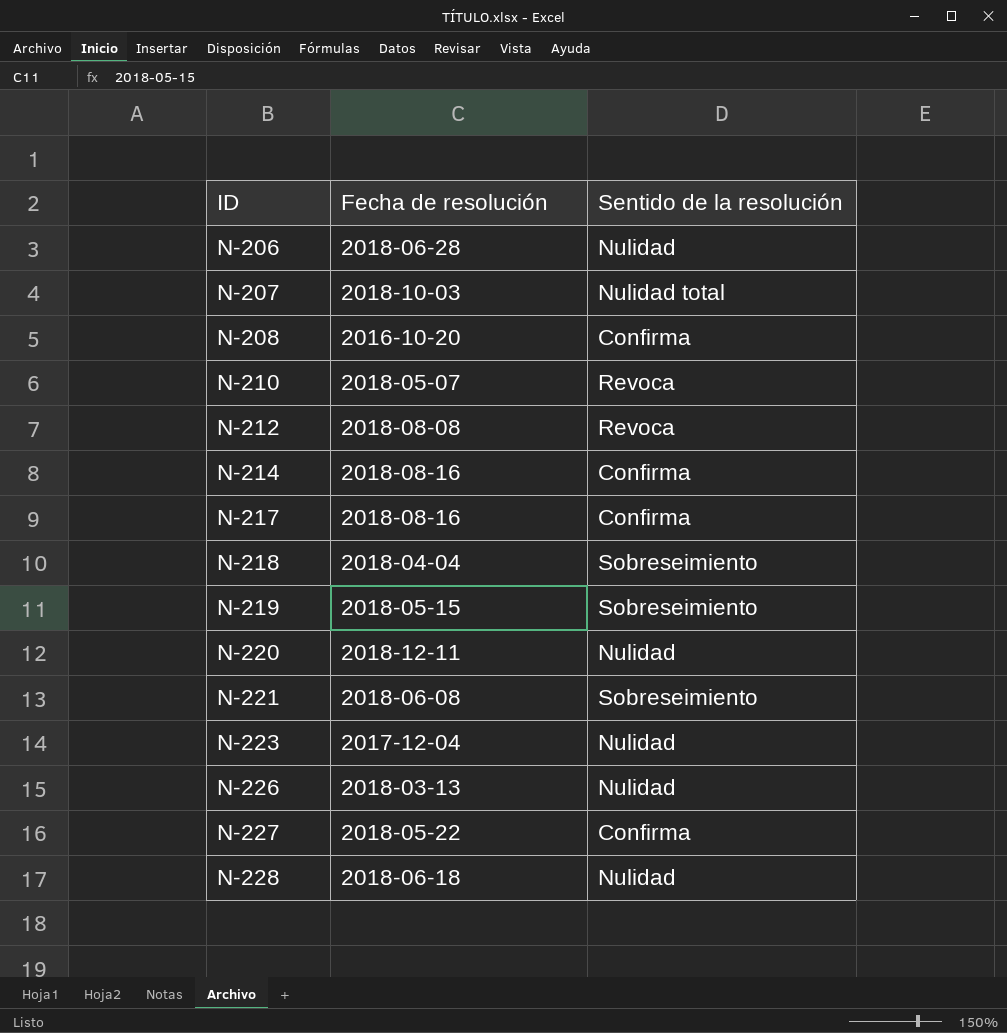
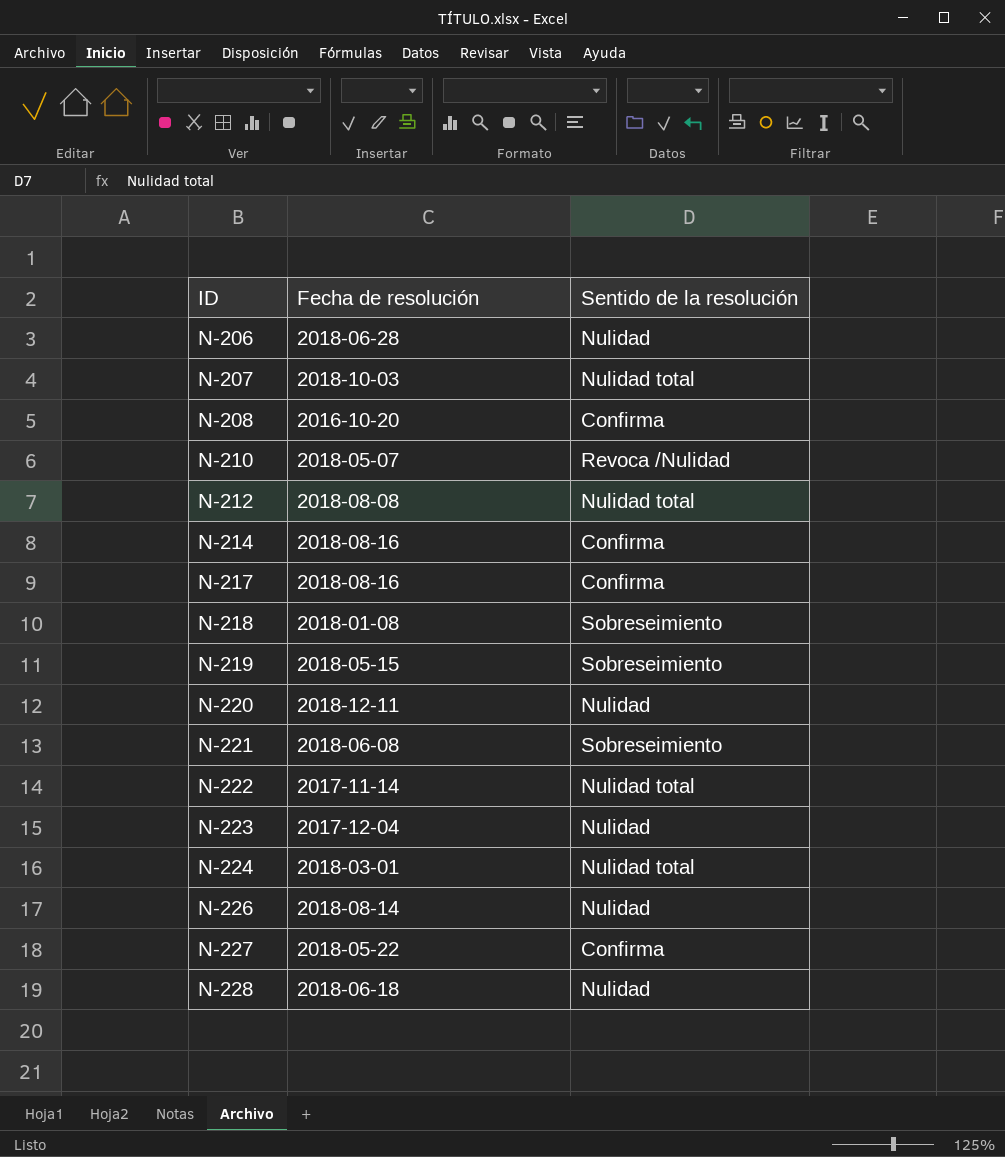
N-210 | Sentido de la resolución: Revoca -> Revoca /Nulidad
N-212 | Sentido de la resolución: Revoca -> Nulidad total
N-218 | Fecha de resolución: 2018-04-04 -> 2018-01-08
row N-222: none -> 2017-11-14 | Nulidad total
row N-224: none -> 2018-03-01 | Nulidad total
N-226 | Fecha de resolución: 2018-03-13 -> 2018-08-14

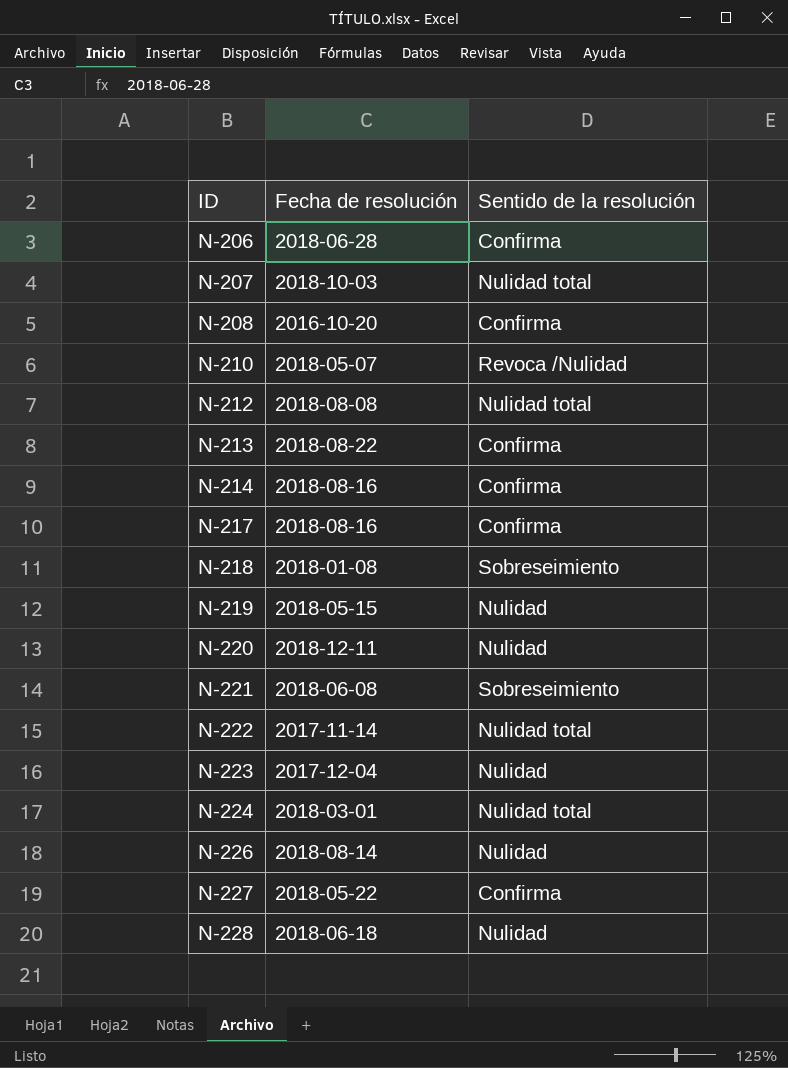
N-206 | Sentido de la resolución: Nulidad -> Confirma
row N-213: none -> 2018-08-22 | Confirma
N-219 | Sentido de la resolución: Sobreseimiento -> Nulidad

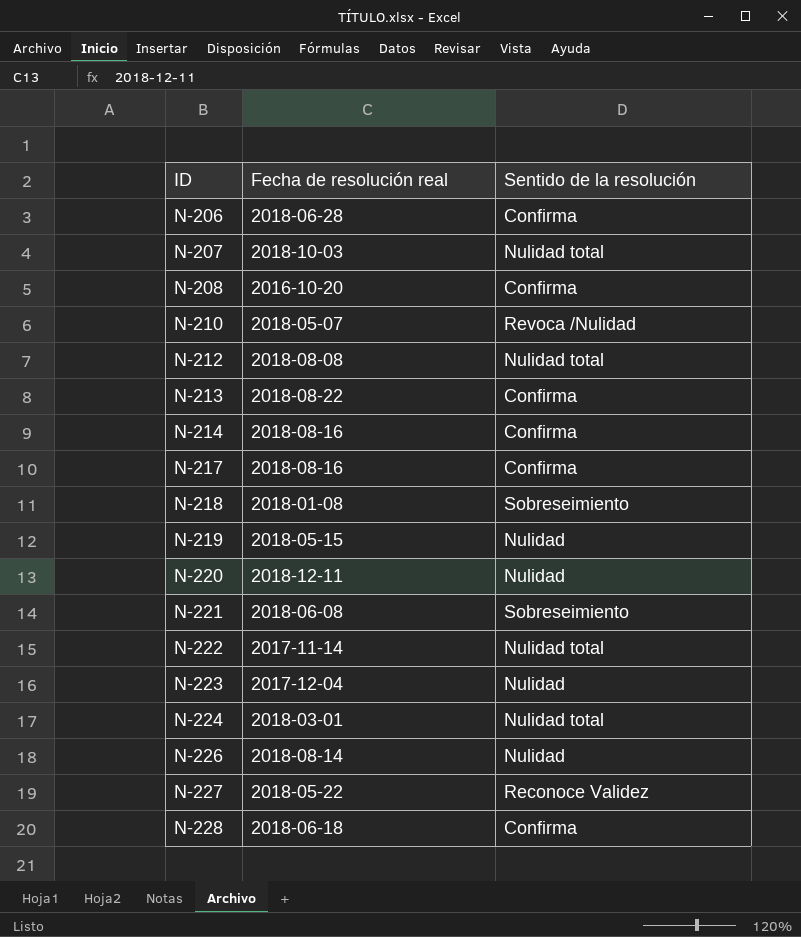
column name: Fecha de resolución -> Fecha de resolución real
N-227 | Sentido de la resolución: Confirma -> Reconoce Validez
N-228 | Sentido de la resolución: Nulidad -> Confirma

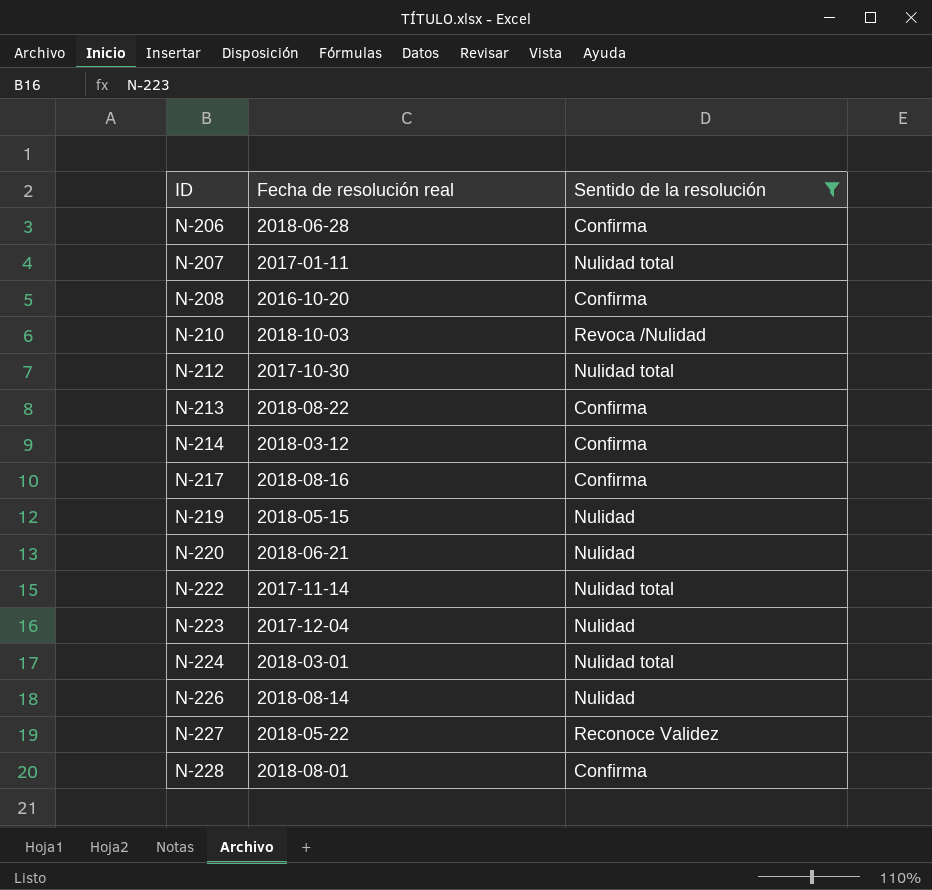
filter: none -> Sentido de la resolución != Sobreseimiento
N-207 | Fecha de resolución real: 2018-10-03 -> 2017-01-11
N-210 | Fecha de resolución real: 2018-05-07 -> 2018-10-03
N-212 | Fecha de resolución real: 2018-08-08 -> 2017-10-30
N-214 | Fecha de resolución real: 2018-08-16 -> 2018-03-12
N-220 | Fecha de resolución real: 2018-12-11 -> 2018-06-21
N-228 | Fecha de resolución real: 2018-06-18 -> 2018-08-01

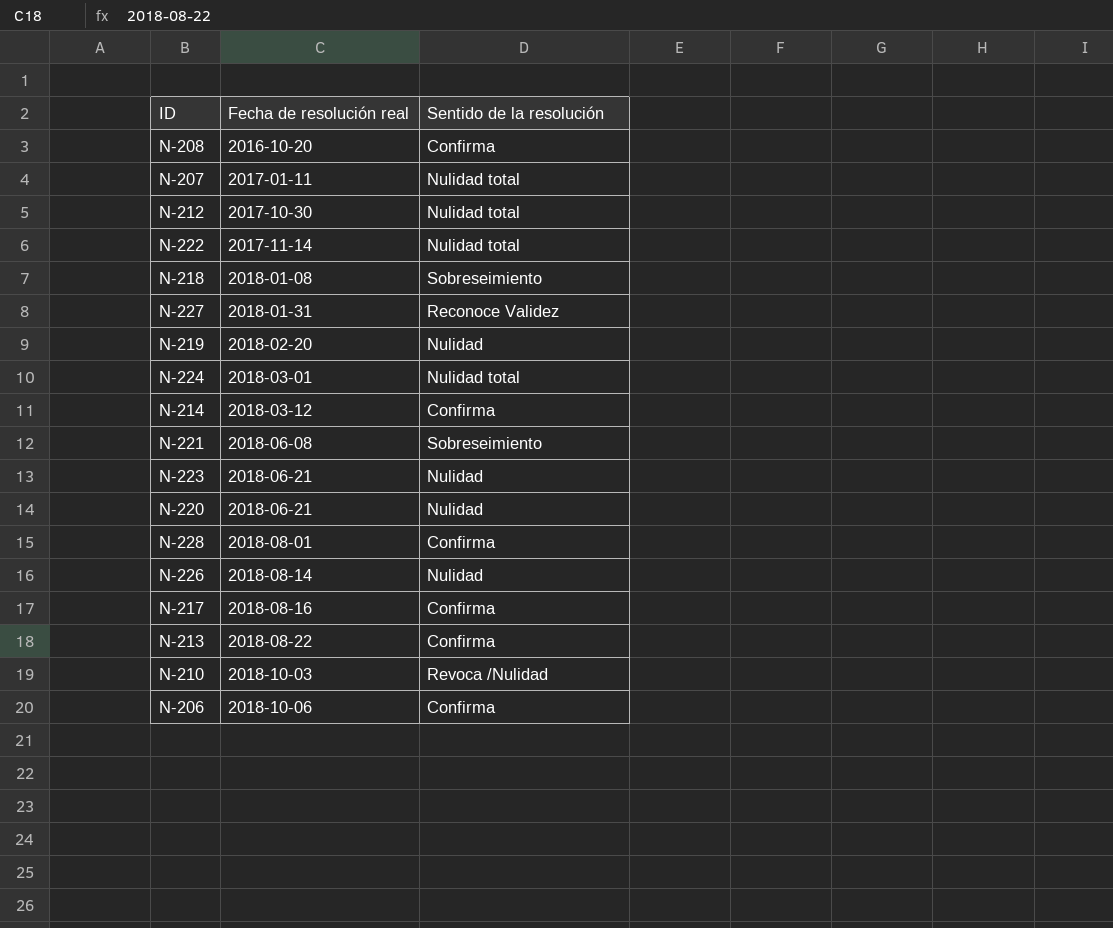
filter: Sentido de la resolución != Sobreseimiento -> none
row order: ID ascending -> Fecha de resolución real ascending
N-227 | Fecha de resolución real: 2018-05-22 -> 2018-01-31
N-219 | Fecha de resolución real: 2018-05-15 -> 2018-02-20
N-223 | Fecha de resolución real: 2017-12-04 -> 2018-06-21
N-206 | Fecha de resolución real: 2018-06-28 -> 2018-10-06

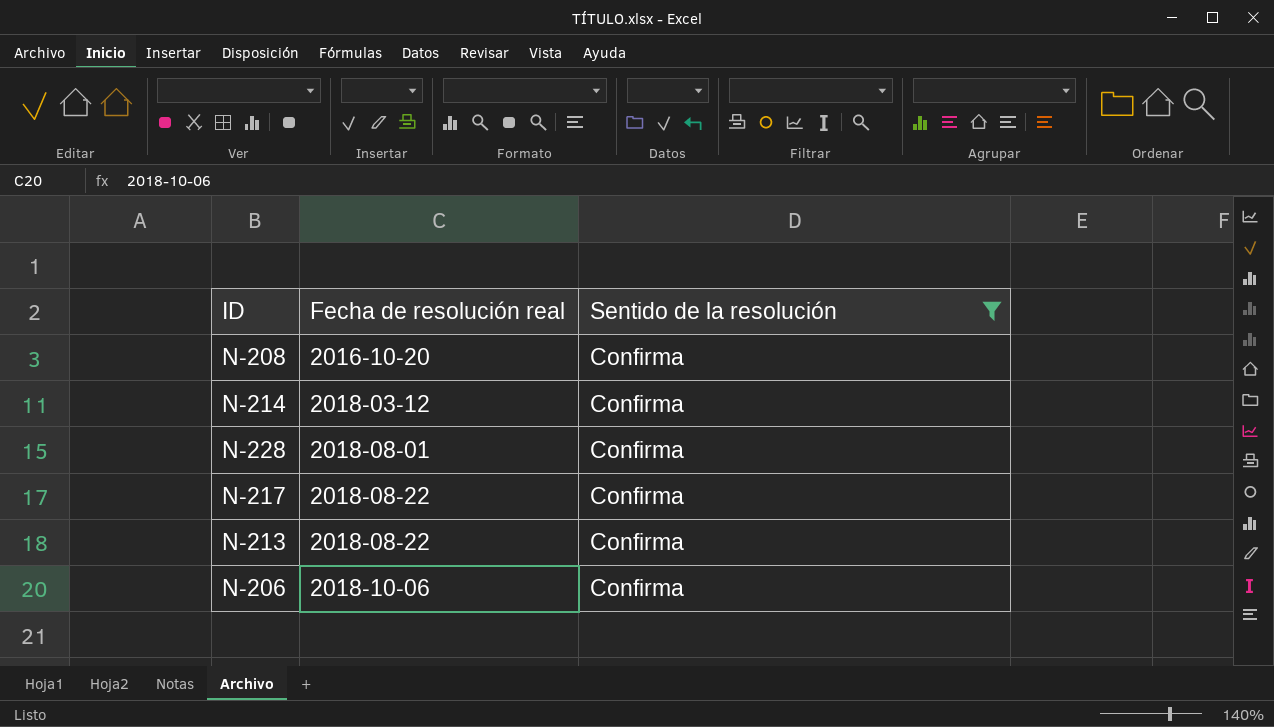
filter: none -> Sentido de la resolución = Confirma
N-217 | Fecha de resolución real: 2018-08-16 -> 2018-08-22

